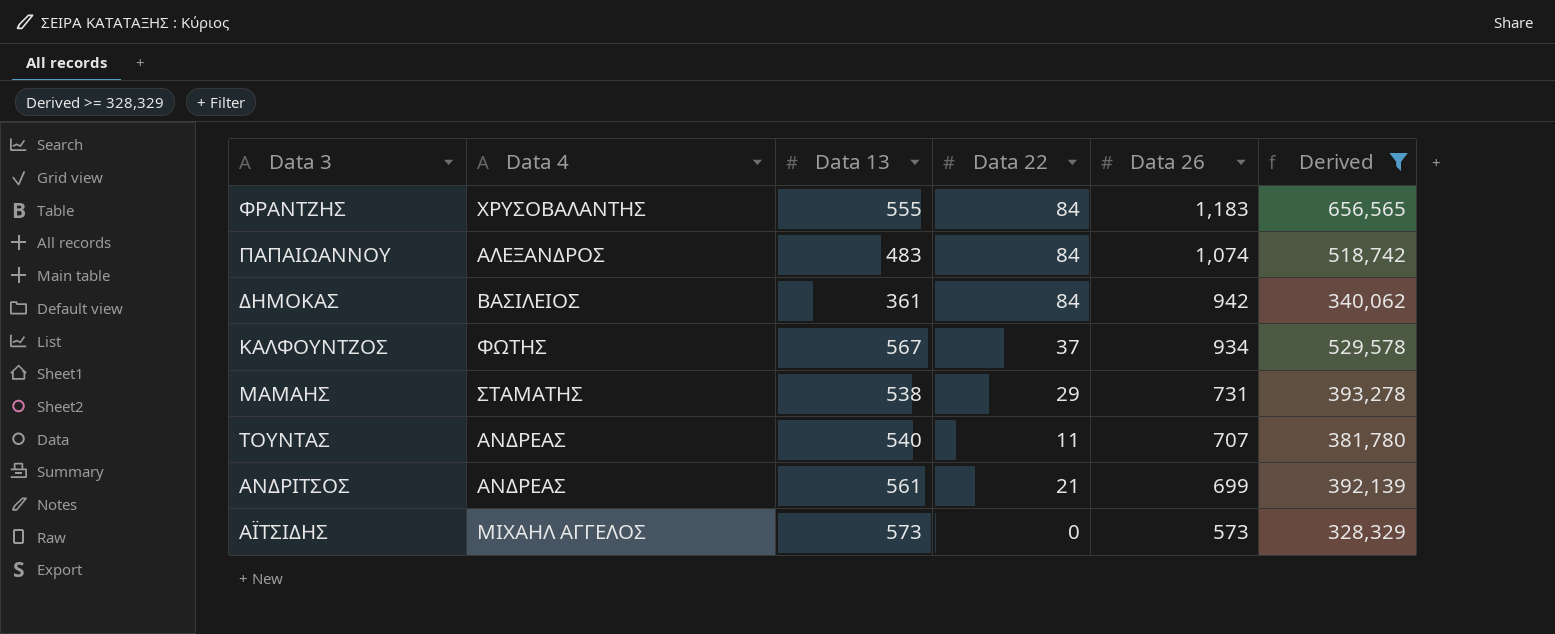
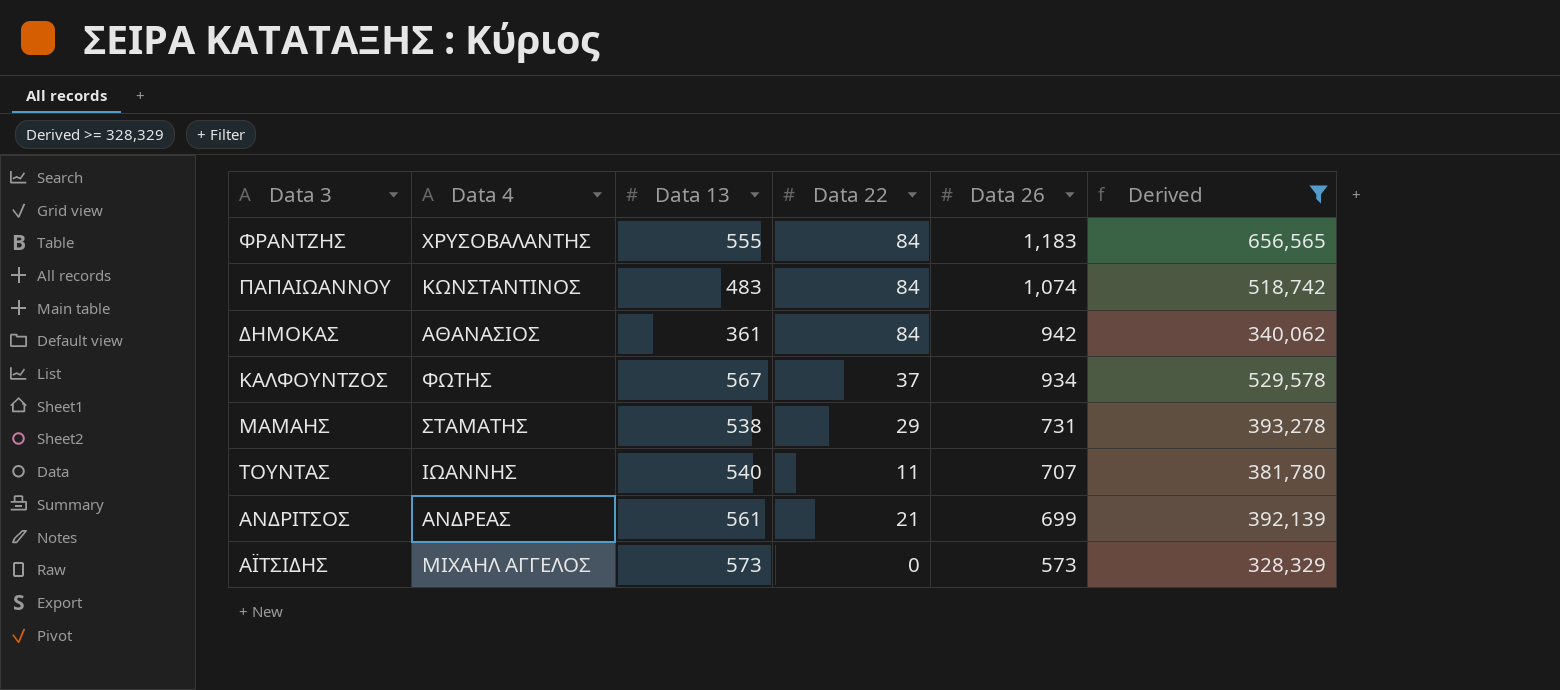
ΠΑΠΑΙΩΑΝΝΟΥ | Data 4: ΑΛΕΞΑΝΔΡΟΣ -> ΚΩΝΣΤΑΝΤΙΝΟΣ
ΔΗΜΟΚΑΣ | Data 4: ΒΑΣΙΛΕΙΟΣ -> ΑΘΑΝΑΣΙΟΣ
ΤΟΥΝΤΑΣ | Data 4: ΑΝΔΡΕΑΣ -> ΙΩΑΝΝΗΣ

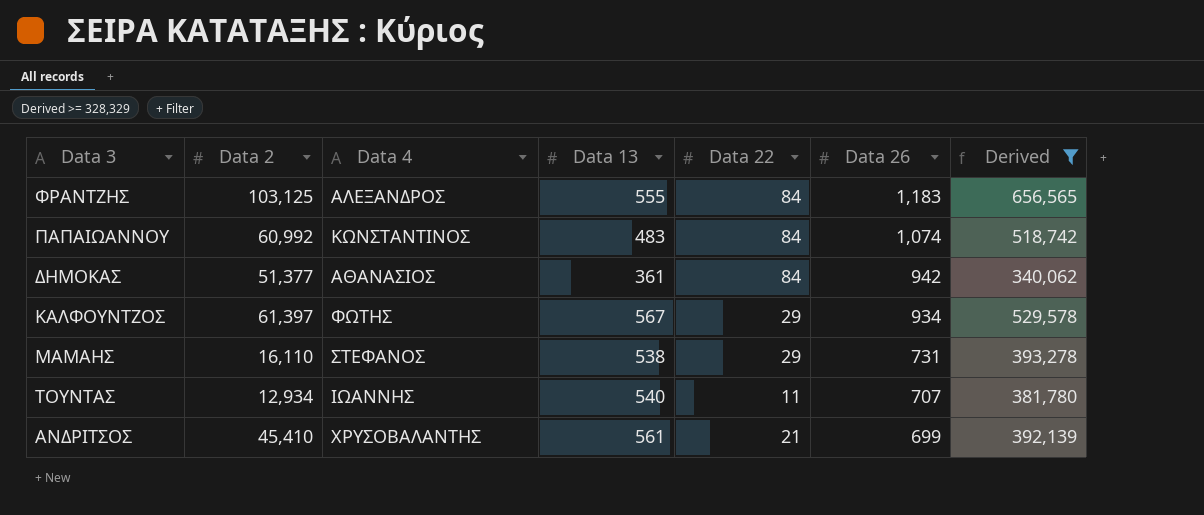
column Data 2 | position: none -> 2
row ΑΪΤΣΙΔΗΣ: ΜΙΧΑΗΛ ΑΓΓΕΛΟΣ | 573 | 0 | 573 | 328,329 -> none
ΦΡΑΝΤΖΗΣ | Data 4: ΧΡΥΣΟΒΑΛΑΝΤΗΣ -> ΑΛΕΞΑΝΔΡΟΣ
ΚΑΛΦΟΥΝΤΖΟΣ | Data 22: 37 -> 29
ΜΑΜΑΗΣ | Data 4: ΣΤΑΜΑΤΗΣ -> ΣΤΕΦΑΝΟΣ
ΑΝΔΡΙΤΣΟΣ | Data 4: ΑΝΔΡΕΑΣ -> ΧΡΥΣΟΒΑΛΑΝΤΗΣ

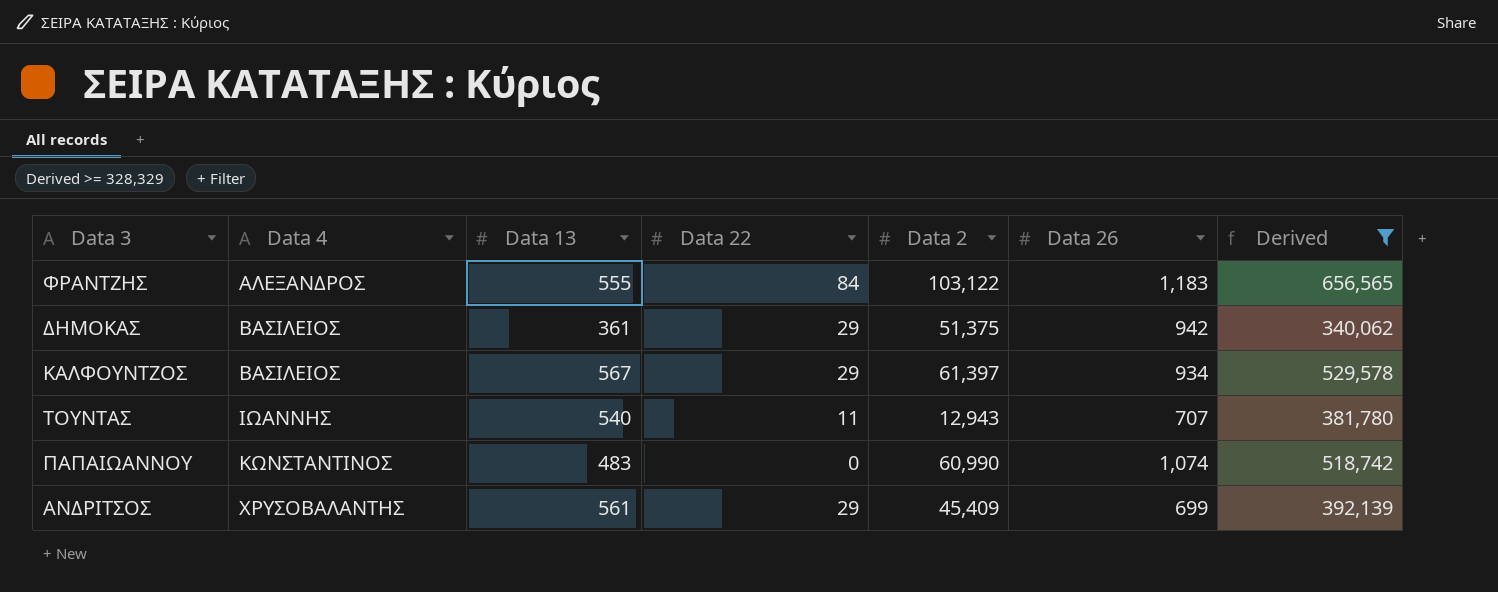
row order: Data 26 descending -> Data 4 ascending
column Data 2 | position: 2 -> 5
row ΜΑΜΑΗΣ: 16,110 | ΣΤΕΦΑΝΟΣ | 538 | 29 | 731 | 393,278 -> none
ΦΡΑΝΤΖΗΣ | Data 2: 103,125 -> 103,122
ΔΗΜΟΚΑΣ | Data 4: ΑΘΑΝΑΣΙΟΣ -> ΒΑΣΙΛΕΙΟΣ
ΔΗΜΟΚΑΣ | Data 22: 84 -> 29
ΔΗΜΟΚΑΣ | Data 2: 51,377 -> 51,375
ΚΑΛΦΟΥΝΤΖΟΣ | Data 4: ΦΩΤΗΣ -> ΒΑΣΙΛΕΙΟΣ
ΤΟΥΝΤΑΣ | Data 2: 12,934 -> 12,943
ΠΑΠΑΙΩΑΝΝΟΥ | Data 22: 84 -> 0
ΠΑΠΑΙΩΑΝΝΟΥ | Data 2: 60,992 -> 60,990
ΑΝΔΡΙΤΣΟΣ | Data 22: 21 -> 29
ΑΝΔΡΙΤΣΟΣ | Data 2: 45,410 -> 45,409

